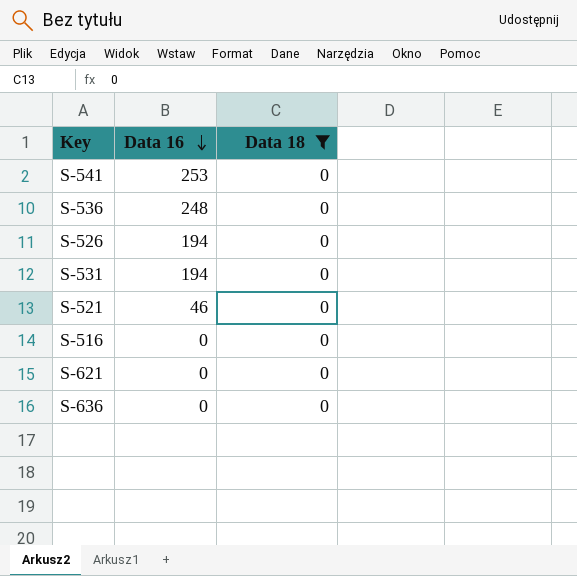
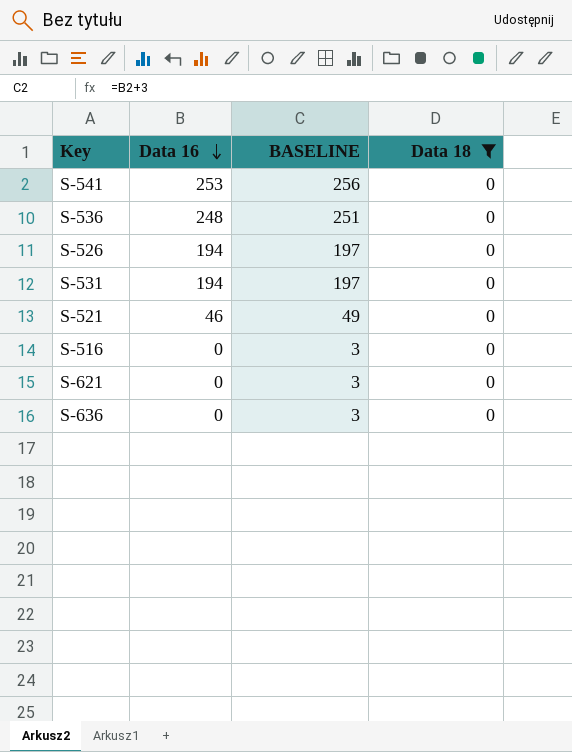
column BASELINE | formula: none -> [Data 16] + 3

